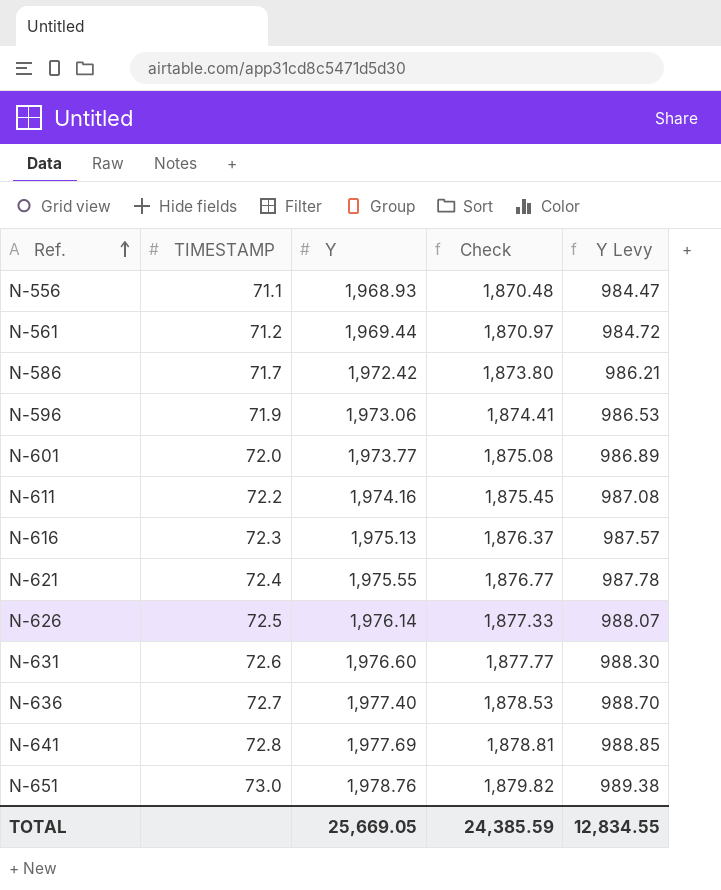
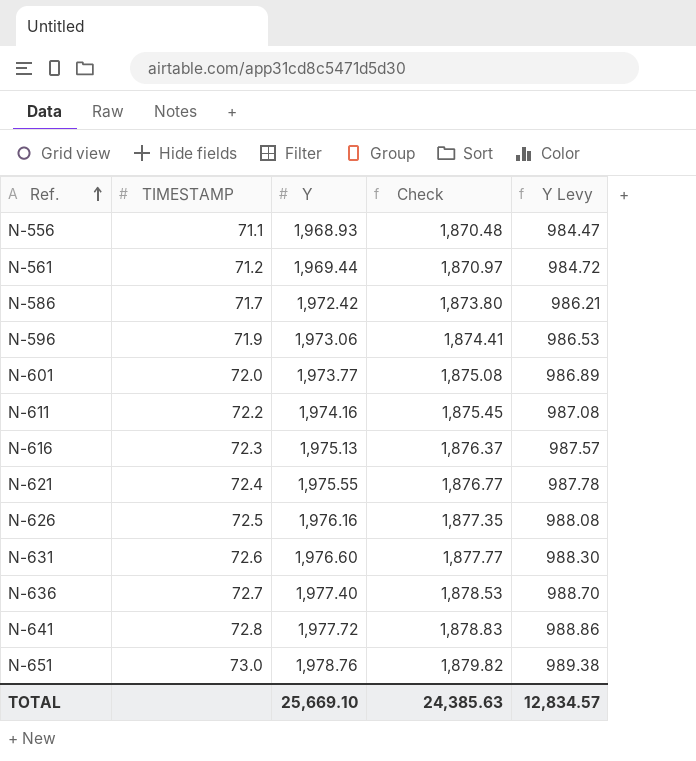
N-626 | Y: 1,976.14 -> 1,976.16
N-626 | Check: 1,877.33 -> 1,877.35
N-626 | Y Levy: 988.07 -> 988.08
N-641 | Y: 1,977.69 -> 1,977.72
N-641 | Check: 1,878.81 -> 1,878.83
N-641 | Y Levy: 988.85 -> 988.86
TOTAL | Y: 25,669.05 -> 25,669.10
TOTAL | Check: 24,385.59 -> 24,385.63
TOTAL | Y Levy: 12,834.55 -> 12,834.57

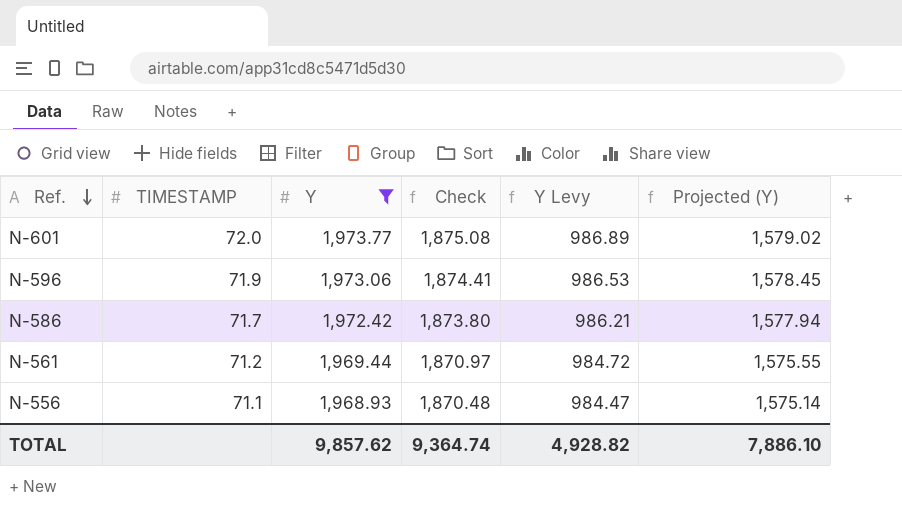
filter: none -> Y <= 1,973.77
row order: Ref. ascending -> Ref. descending
column Projected (Y) | formula: none -> [Y] * 0.8
TOTAL | Y: 25,669.10 -> 9,857.62
TOTAL | Check: 24,385.63 -> 9,364.74
TOTAL | Y Levy: 12,834.57 -> 4,928.82

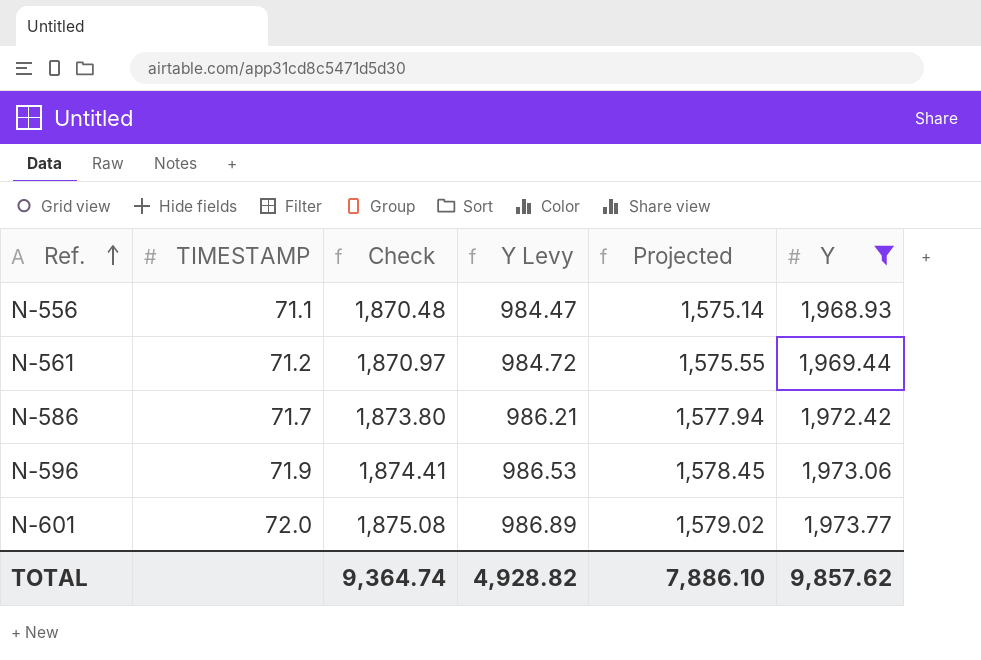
row order: Ref. descending -> Ref. ascending
column name: Projected (Y) -> Projected
column Y | position: 3 -> 6

